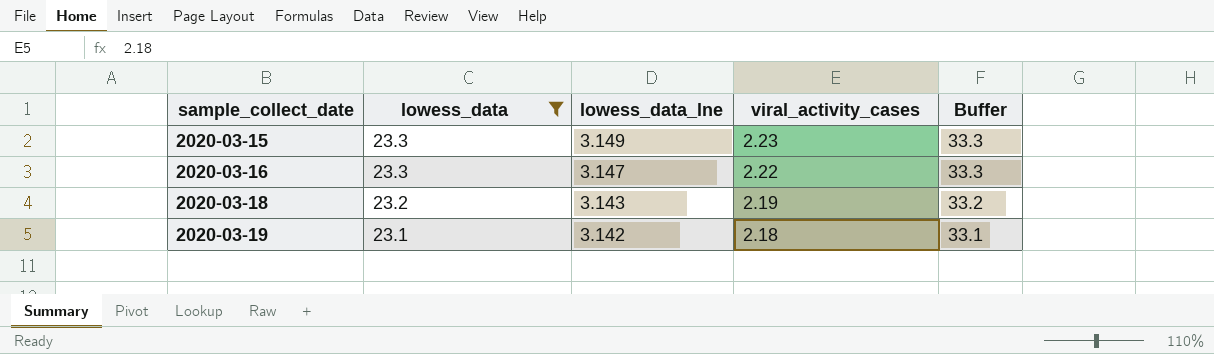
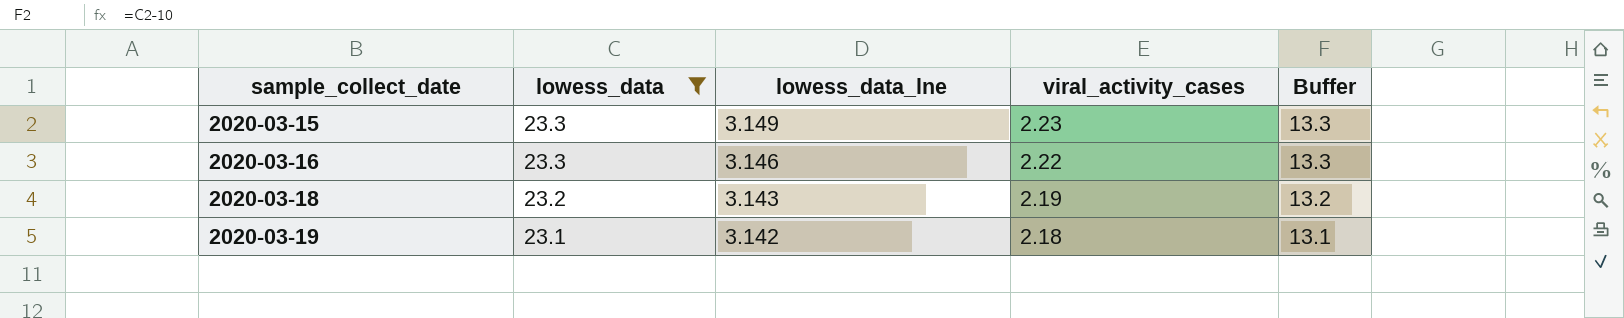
column Buffer | formula: [lowess_data] + 10 -> [lowess_data] - 10
2020-03-16 | lowess_data_lne: 3.147 -> 3.146

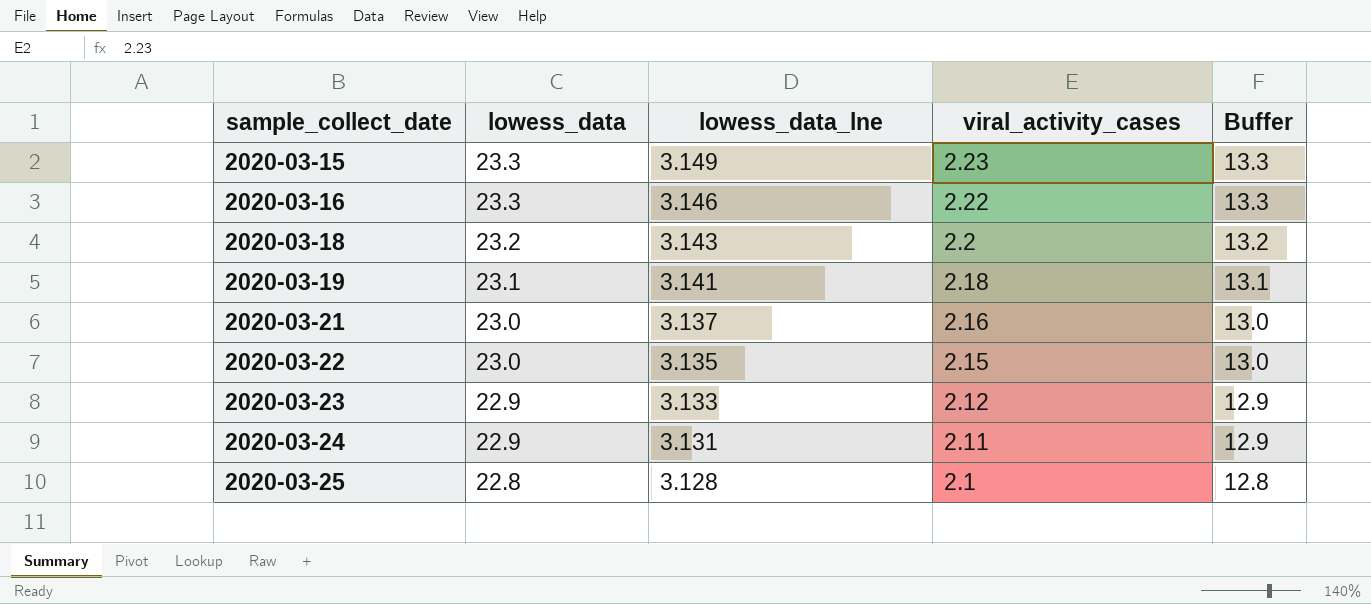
filter: lowess_data >= 23.1 -> none
2020-03-18 | viral_activity_cases: 2.19 -> 2.2
2020-03-19 | lowess_data_lne: 3.142 -> 3.141

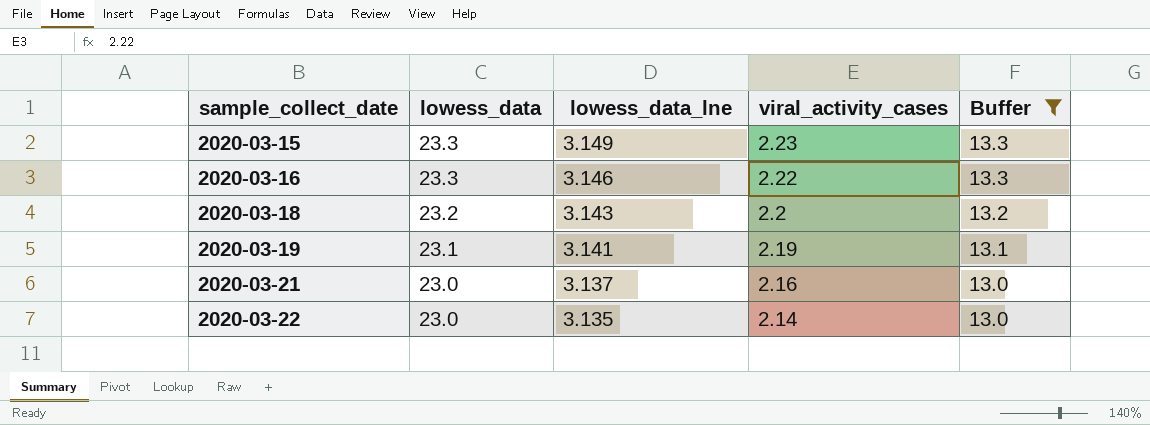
filter: none -> Buffer >= 13.0
2020-03-19 | viral_activity_cases: 2.18 -> 2.19
2020-03-22 | viral_activity_cases: 2.15 -> 2.14

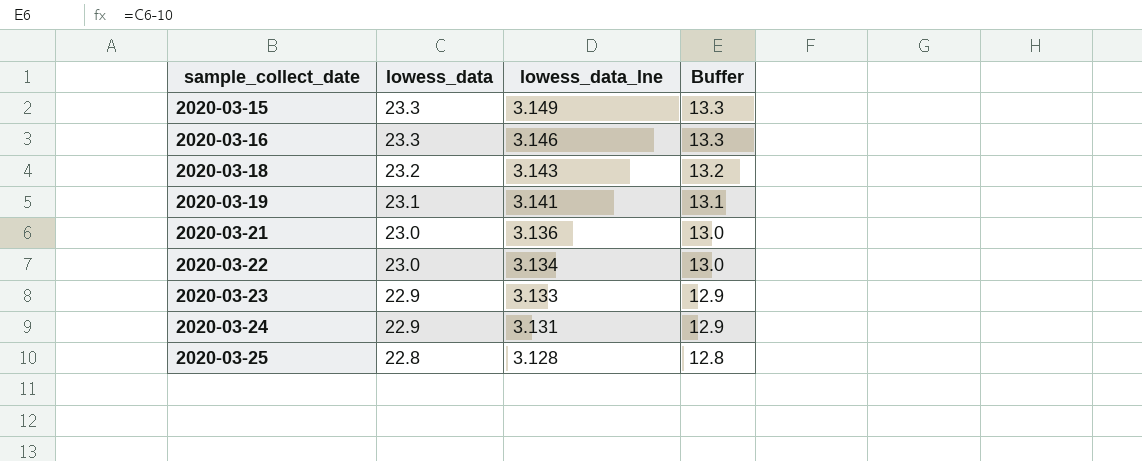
filter: Buffer >= 13.0 -> none
column viral_activity_cases | position: 4 -> none
2020-03-21 | lowess_data_lne: 3.137 -> 3.136
2020-03-22 | lowess_data_lne: 3.135 -> 3.134

